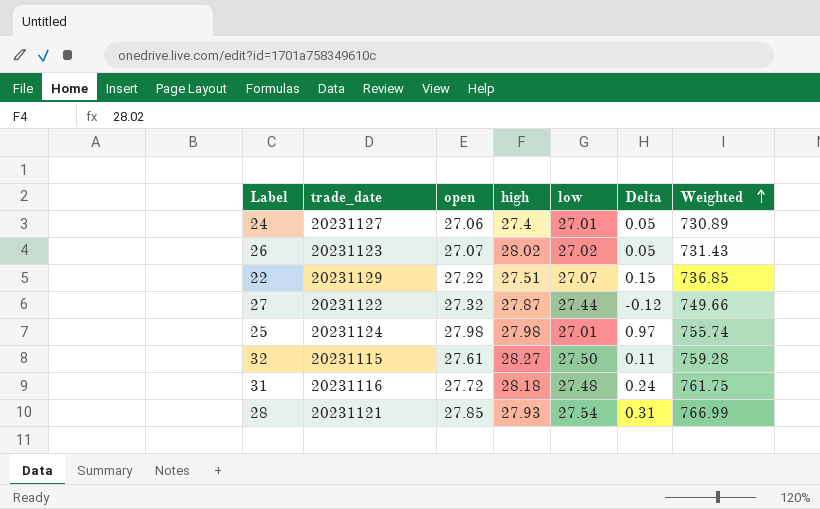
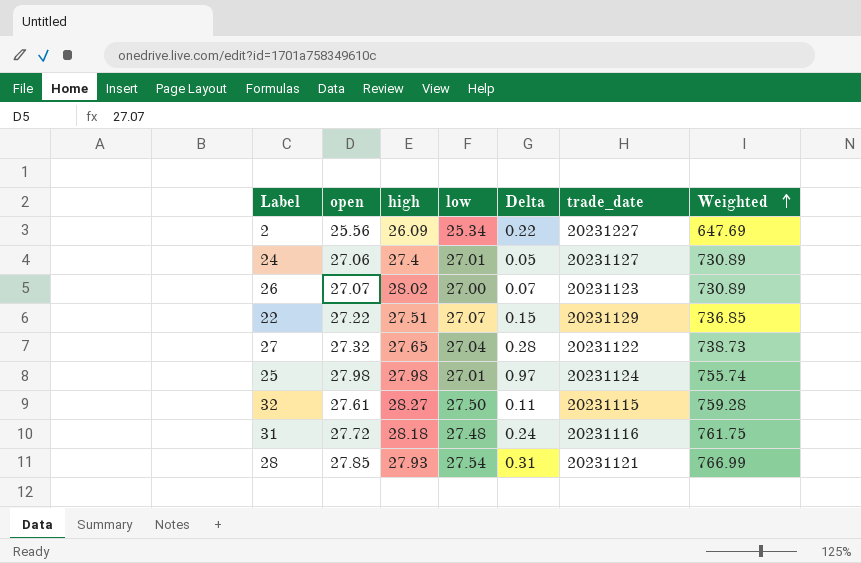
column trade_date | position: 2 -> 6
row 2: none -> 25.56 | 26.09 | 25.34 | 0.22 | 20231227 | 647.69
26 | low: 27.02 -> 27.00
26 | Delta: 0.05 -> 0.07
26 | Weighted: 731.43 -> 730.89
27 | high: 27.87 -> 27.65
27 | low: 27.44 -> 27.04
27 | Delta: -0.12 -> 0.28
27 | Weighted: 749.66 -> 738.73

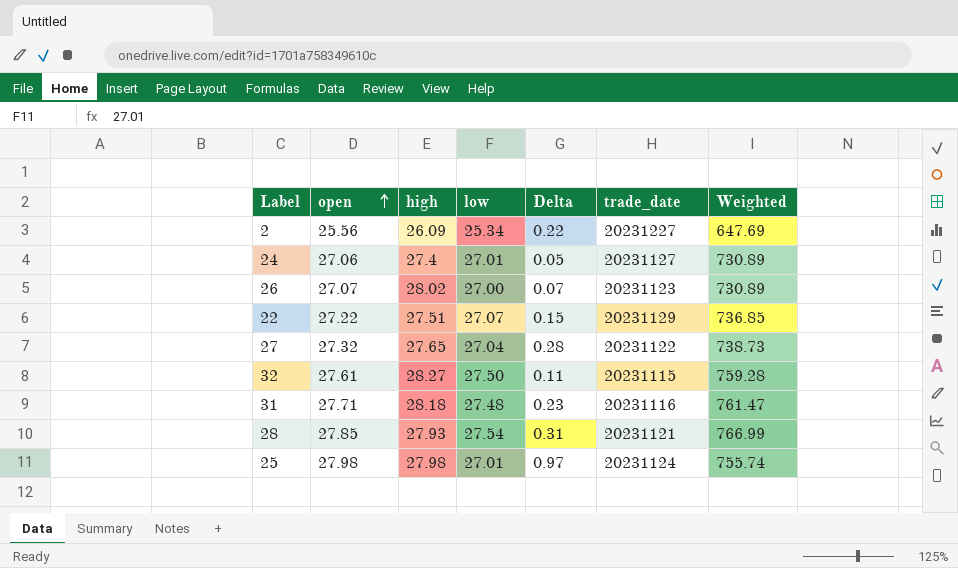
row order: Weighted ascending -> open ascending
31 | open: 27.72 -> 27.71
31 | Delta: 0.24 -> 0.23
31 | Weighted: 761.75 -> 761.47

